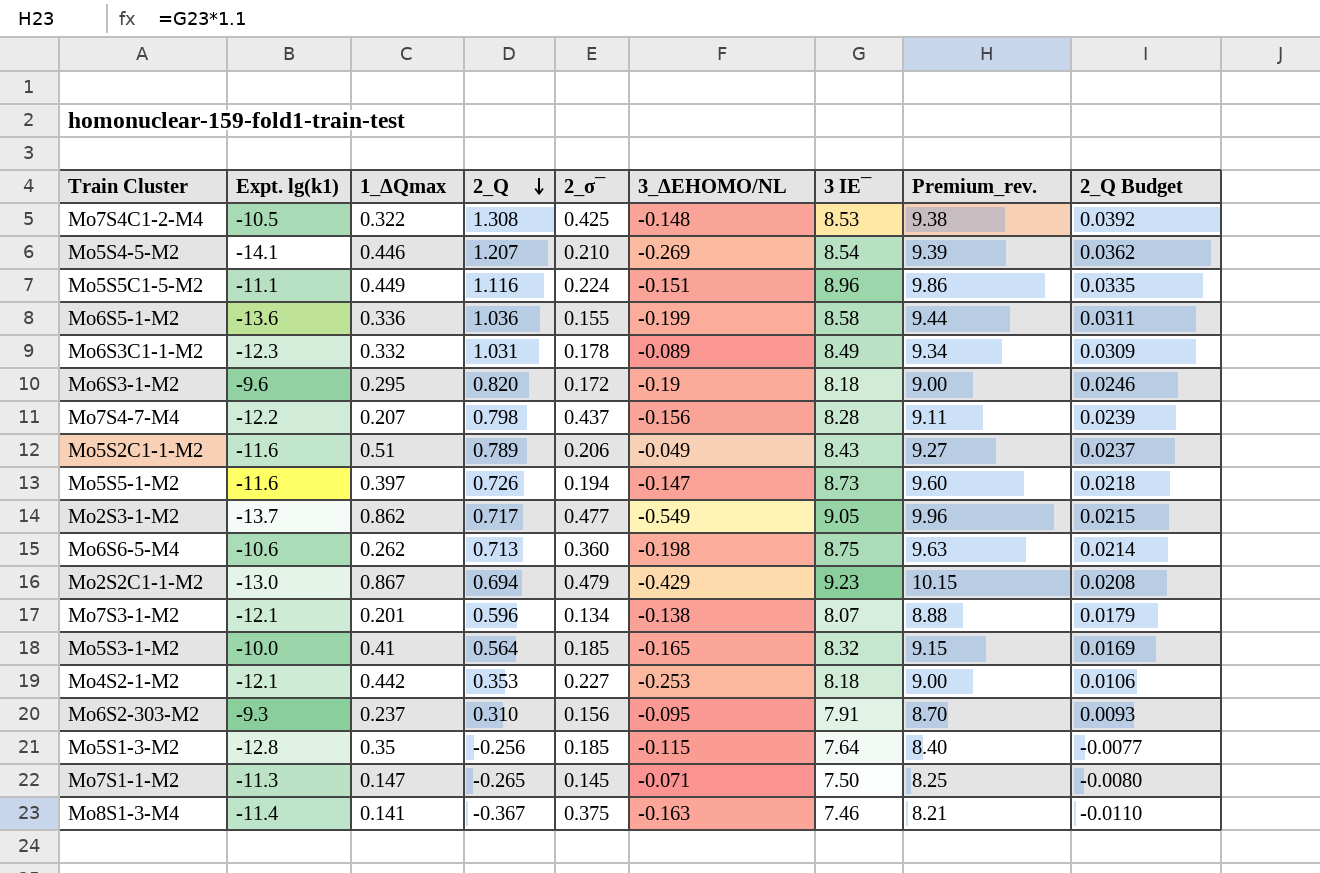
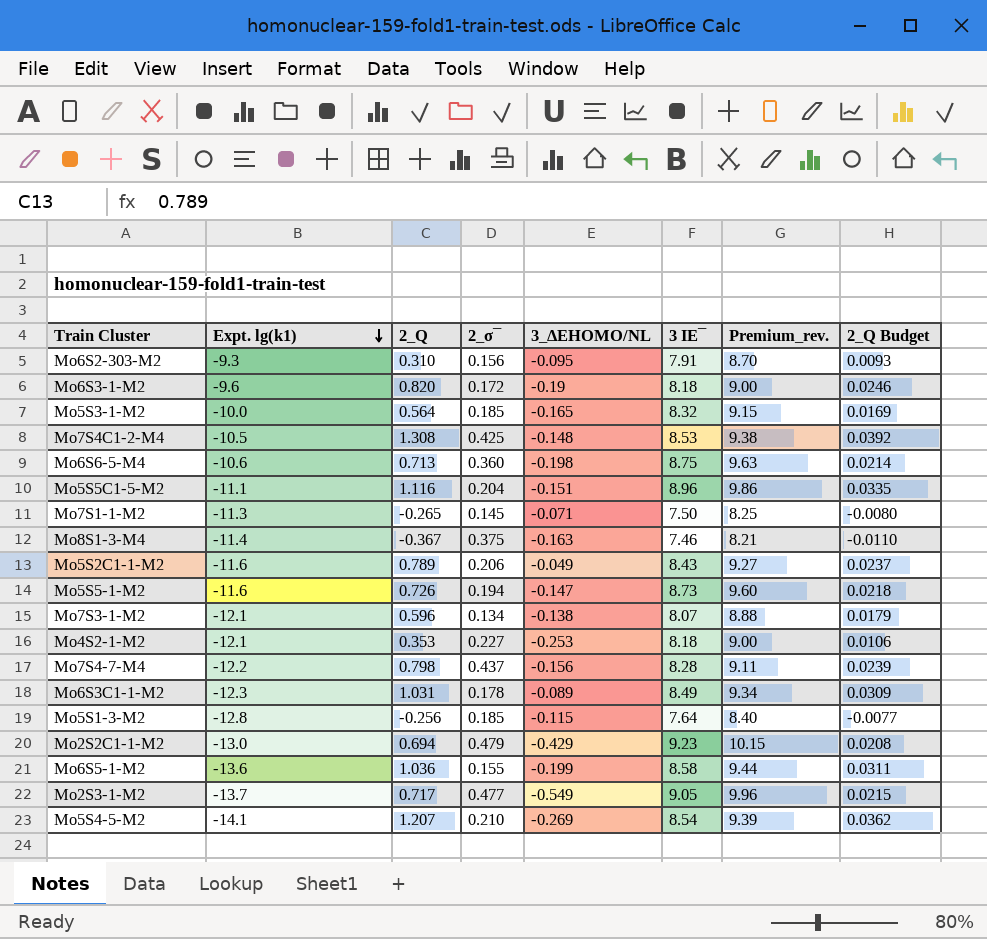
row order: 2_Q descending -> Expt. lg(k1) descending
column 1_ΔQmax | position: 3 -> none
Mo5S5C1-5-M2 | 2_σ¯: 0.224 -> 0.204

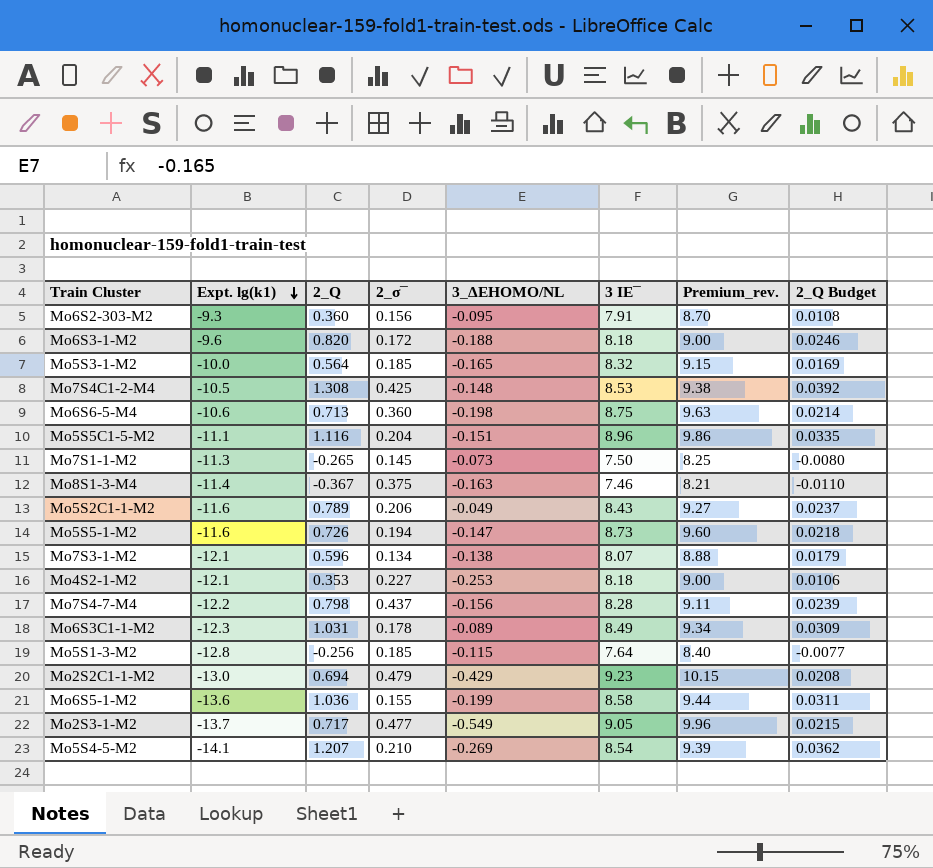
Mo6S2-303-M2 | 2_Q: 0.310 -> 0.360
Mo6S2-303-M2 | 2_Q Budget: 0.0093 -> 0.0108
Mo6S3-1-M2 | 3_ΔEHOMO/NL: -0.19 -> -0.188
Mo7S1-1-M2 | 3_ΔEHOMO/NL: -0.071 -> -0.073

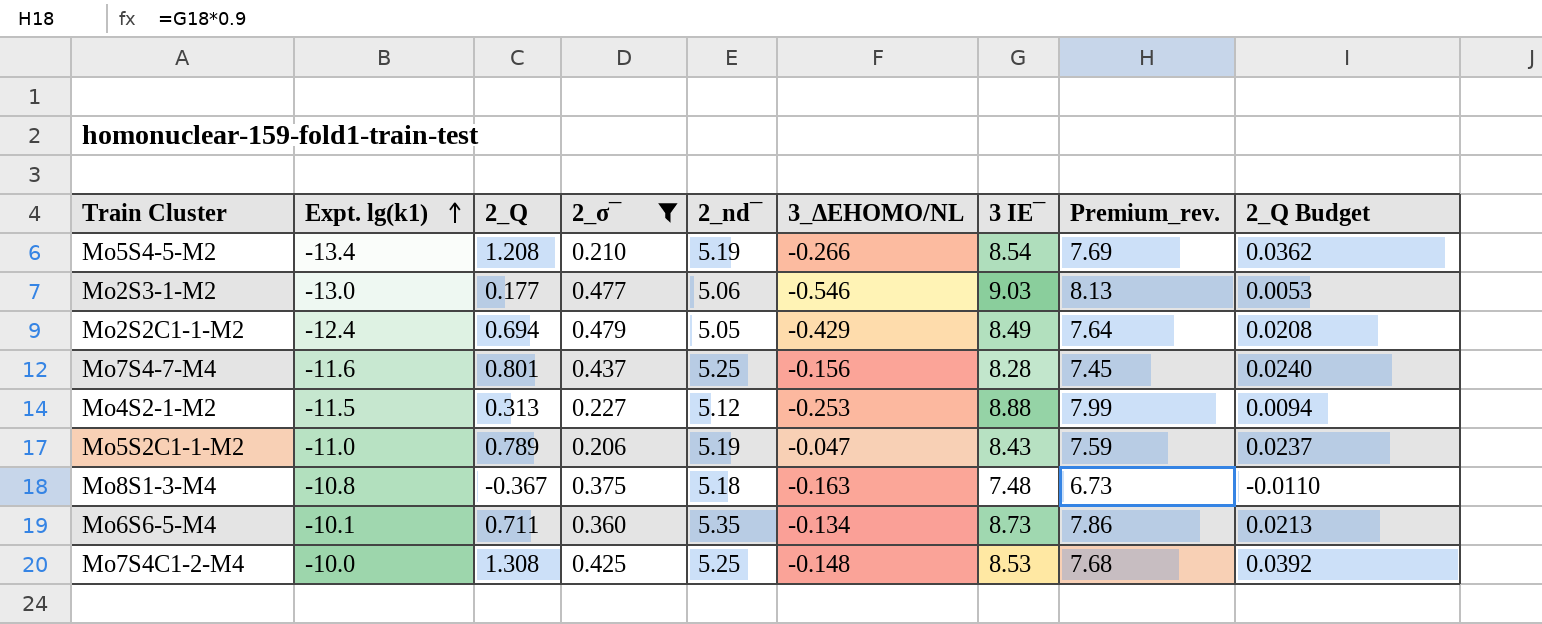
filter: none -> 2_σ¯ >= 0.206
row order: Expt. lg(k1) descending -> Expt. lg(k1) ascending
column 2_nd¯ | position: none -> 5
column Premium_rev. | formula: [3 IE¯] * 1.1 -> [3 IE¯] * 0.9
Mo5S4-5-M2 | Expt. lg(k1): -14.1 -> -13.4
Mo5S4-5-M2 | 2_Q: 1.207 -> 1.208
Mo5S4-5-M2 | 3_ΔEHOMO/NL: -0.269 -> -0.266
Mo2S3-1-M2 | Expt. lg(k1): -13.7 -> -13.0
Mo2S3-1-M2 | 2_Q: 0.717 -> 0.177
Mo2S3-1-M2 | 3_ΔEHOMO/NL: -0.549 -> -0.546
Mo2S3-1-M2 | 3 IE¯: 9.05 -> 9.03
Mo2S3-1-M2 | 2_Q Budget: 0.0215 -> 0.0053
Mo2S2C1-1-M2 | Expt. lg(k1): -13.0 -> -12.4
Mo2S2C1-1-M2 | 3 IE¯: 9.23 -> 8.49
Mo7S4-7-M4 | Expt. lg(k1): -12.2 -> -11.6
Mo7S4-7-M4 | 2_Q: 0.798 -> 0.801
Mo7S4-7-M4 | 2_Q Budget: 0.0239 -> 0.0240
Mo4S2-1-M2 | Expt. lg(k1): -12.1 -> -11.5
Mo4S2-1-M2 | 2_Q: 0.353 -> 0.313
Mo4S2-1-M2 | 3 IE¯: 8.18 -> 8.88
Mo4S2-1-M2 | 2_Q Budget: 0.0106 -> 0.0094
Mo5S2C1-1-M2 | Expt. lg(k1): -11.6 -> -11.0
Mo5S2C1-1-M2 | 3_ΔEHOMO/NL: -0.049 -> -0.047
Mo8S1-3-M4 | Expt. lg(k1): -11.4 -> -10.8
Mo8S1-3-M4 | 3 IE¯: 7.46 -> 7.48
Mo6S6-5-M4 | Expt. lg(k1): -10.6 -> -10.1
Mo6S6-5-M4 | 2_Q: 0.713 -> 0.711
Mo6S6-5-M4 | 3_ΔEHOMO/NL: -0.198 -> -0.134
Mo6S6-5-M4 | 3 IE¯: 8.75 -> 8.73
Mo6S6-5-M4 | 2_Q Budget: 0.0214 -> 0.0213
Mo7S4C1-2-M4 | Expt. lg(k1): -10.5 -> -10.0

